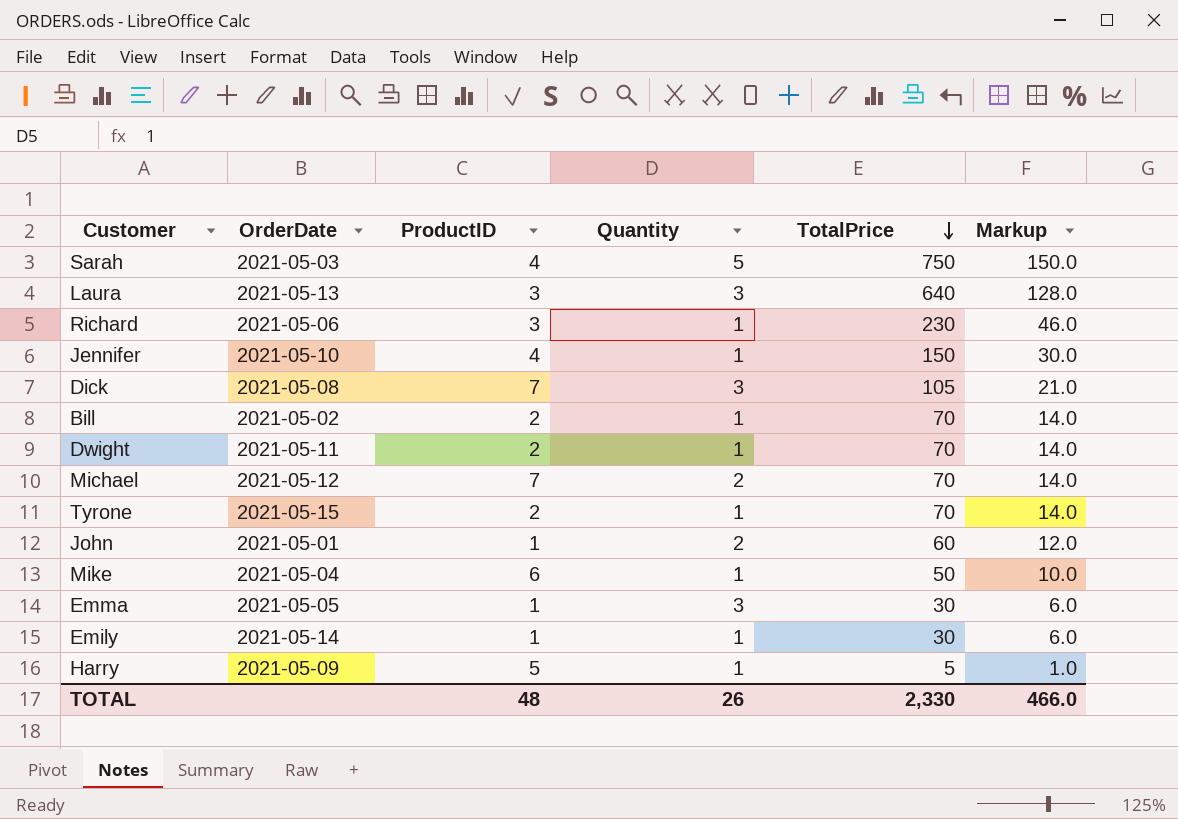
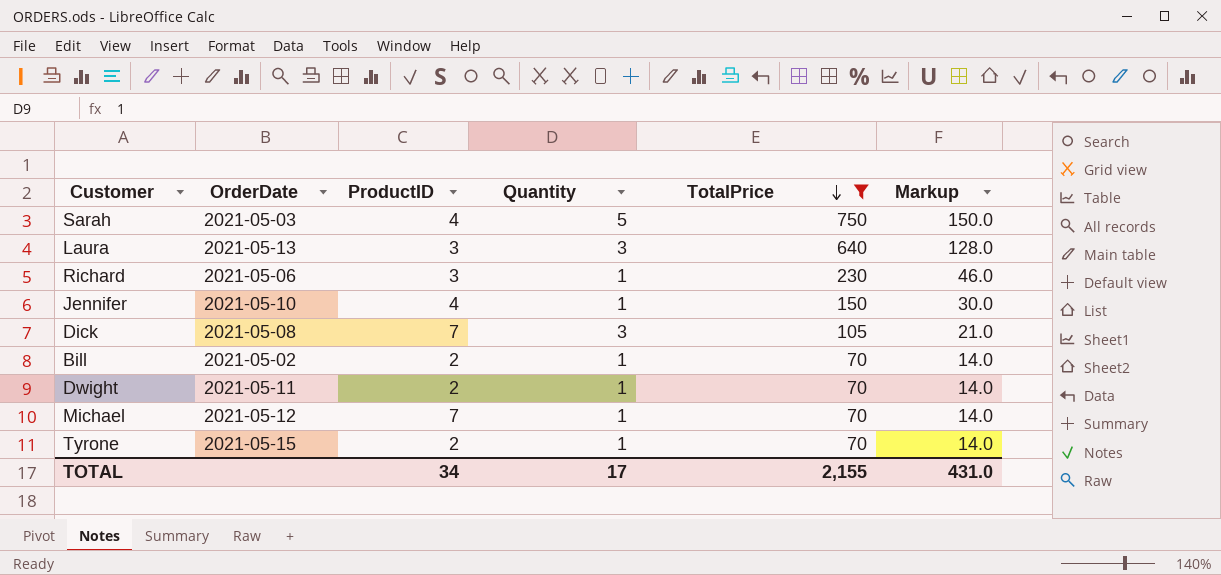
filter: none -> TotalPrice >= 70
Michael | Quantity: 2 -> 1
TOTAL | ProductID: 48 -> 34
TOTAL | Quantity: 26 -> 17
TOTAL | TotalPrice: 2,330 -> 2,155
TOTAL | Markup: 466.0 -> 431.0

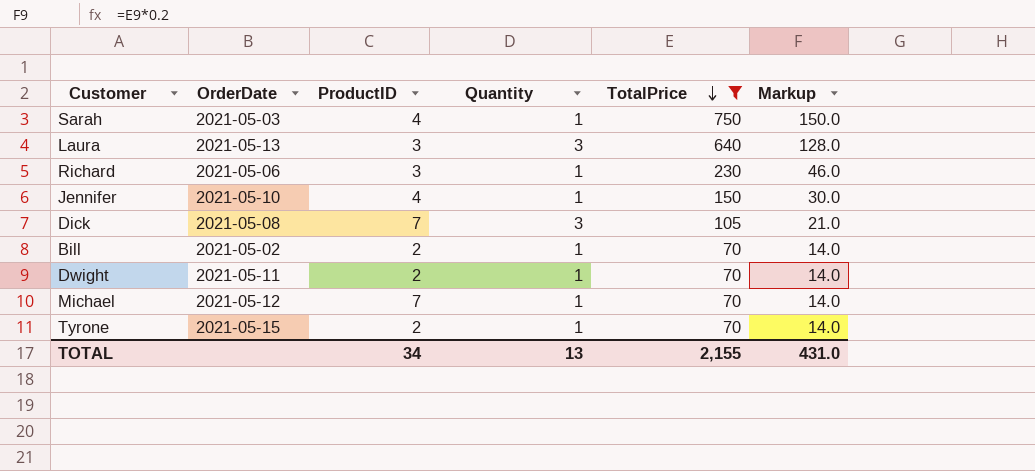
Sarah | Quantity: 5 -> 1
TOTAL | Quantity: 17 -> 13

